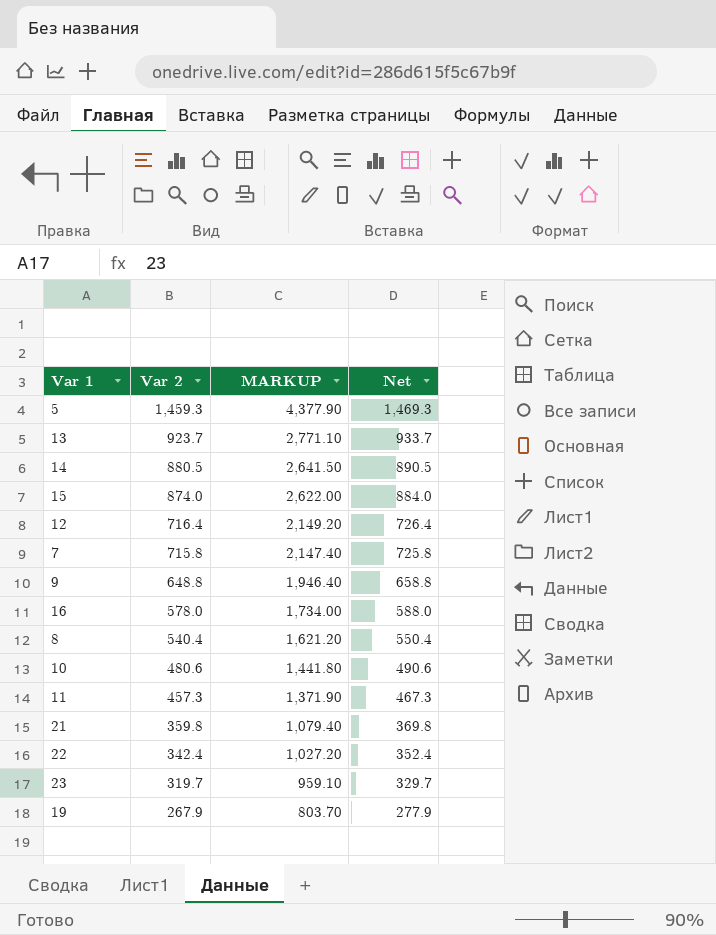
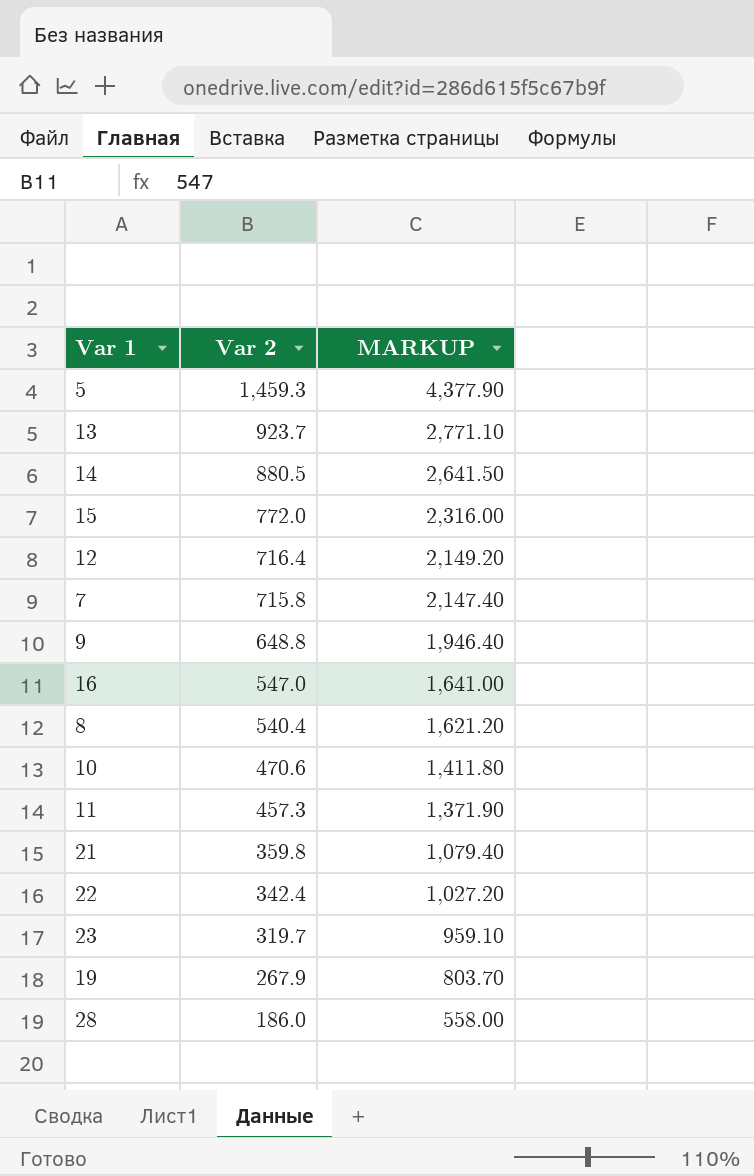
column Net | formula: [Var 2] + 10 -> none
15 | Var 2: 874.0 -> 772.0
15 | MARKUP: 2,622.00 -> 2,316.00
16 | Var 2: 578.0 -> 547.0
16 | MARKUP: 1,734.00 -> 1,641.00
10 | Var 2: 480.6 -> 470.6
10 | MARKUP: 1,441.80 -> 1,411.80
row 28: none -> 186.0 | 558.00

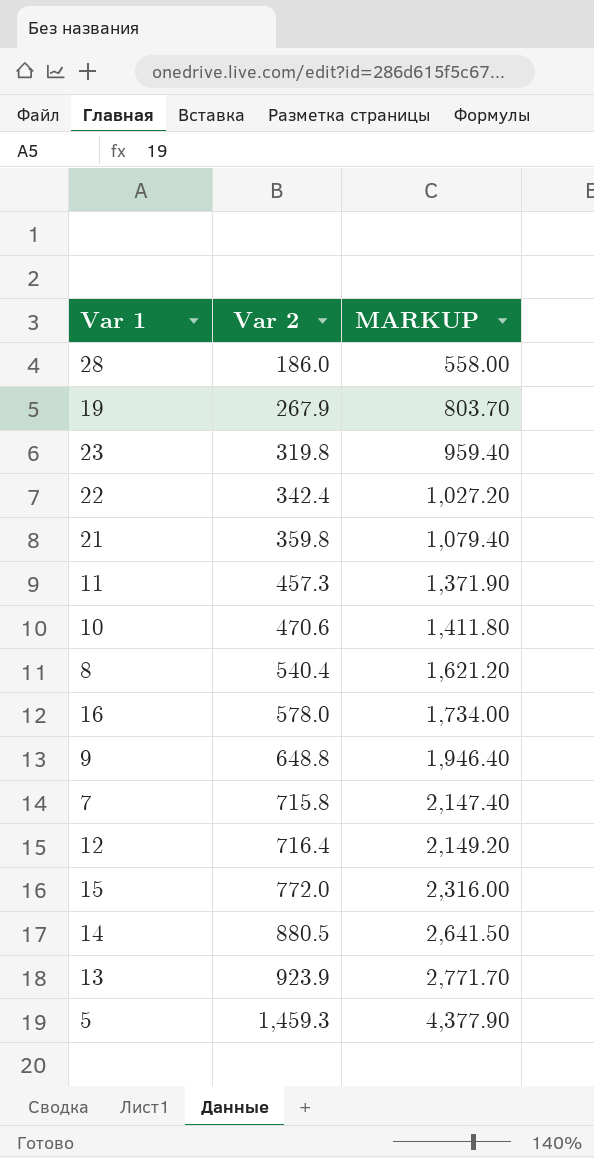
row order: Var 2 descending -> Var 2 ascending
23 | Var 2: 319.7 -> 319.8
23 | MARKUP: 959.10 -> 959.40
16 | Var 2: 547.0 -> 578.0
16 | MARKUP: 1,641.00 -> 1,734.00
13 | Var 2: 923.7 -> 923.9
13 | MARKUP: 2,771.10 -> 2,771.70

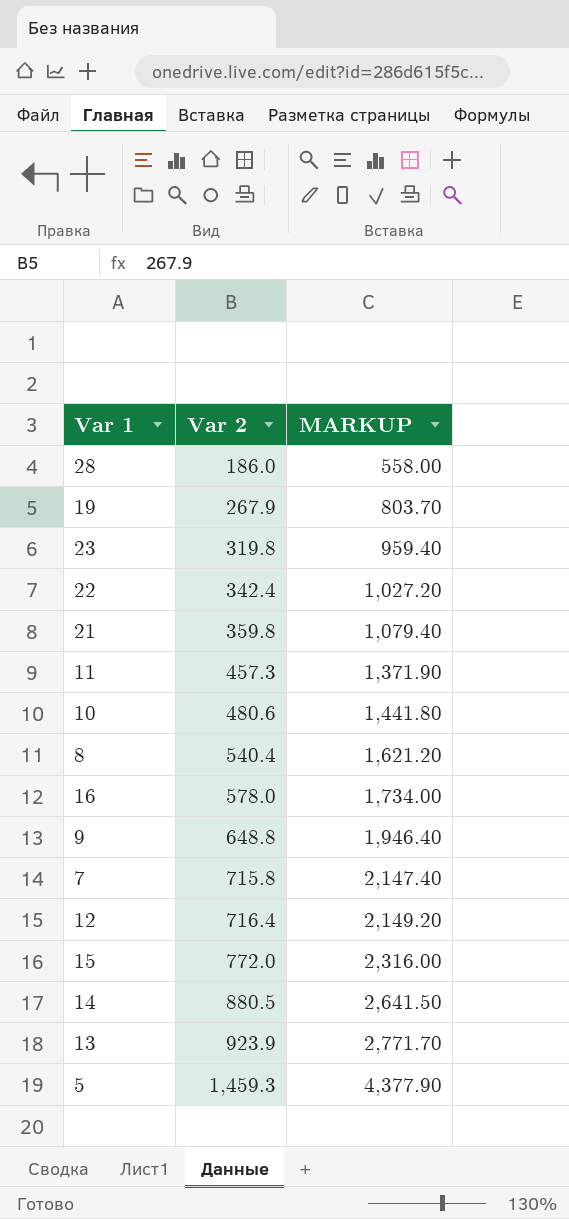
10 | Var 2: 470.6 -> 480.6
10 | MARKUP: 1,411.80 -> 1,441.80

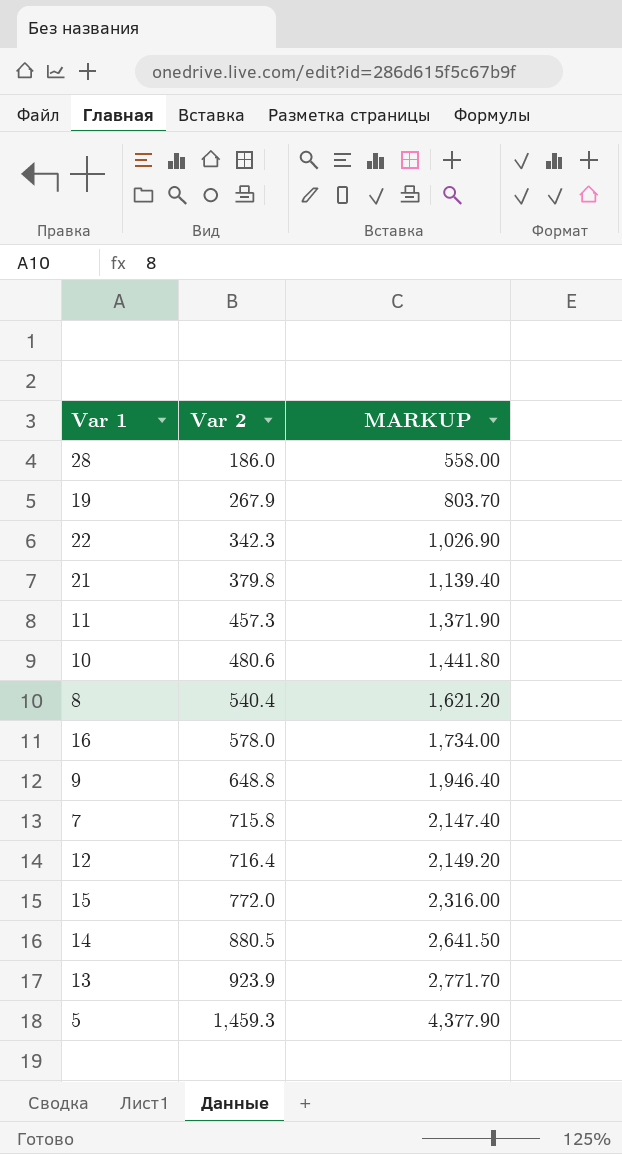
row 23: 319.8 | 959.40 -> none
22 | Var 2: 342.4 -> 342.3
22 | MARKUP: 1,027.20 -> 1,026.90
21 | Var 2: 359.8 -> 379.8
21 | MARKUP: 1,079.40 -> 1,139.40

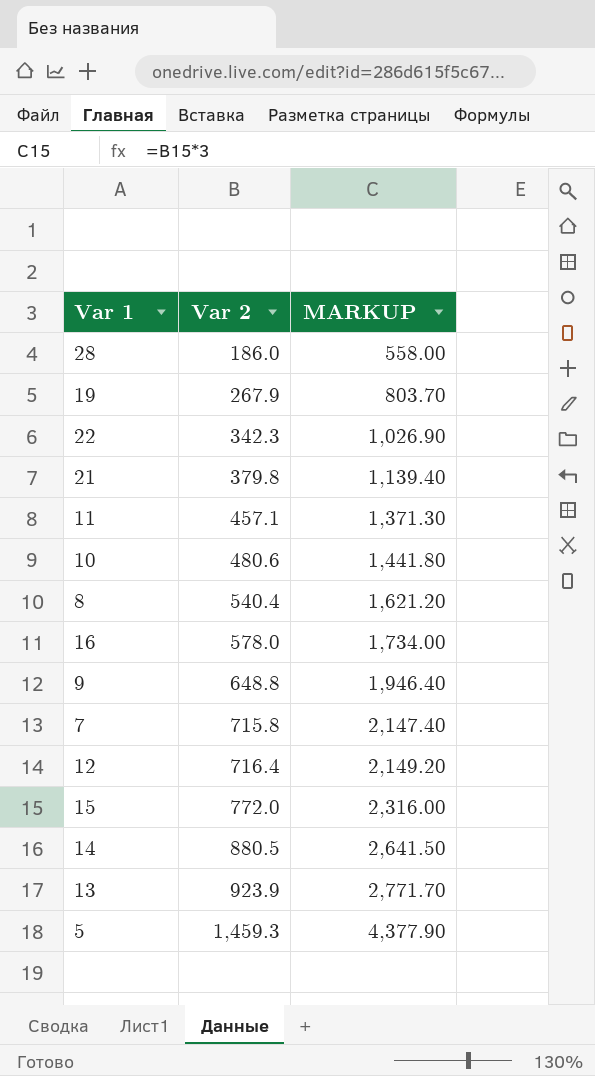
11 | Var 2: 457.3 -> 457.1
11 | MARKUP: 1,371.90 -> 1,371.30

